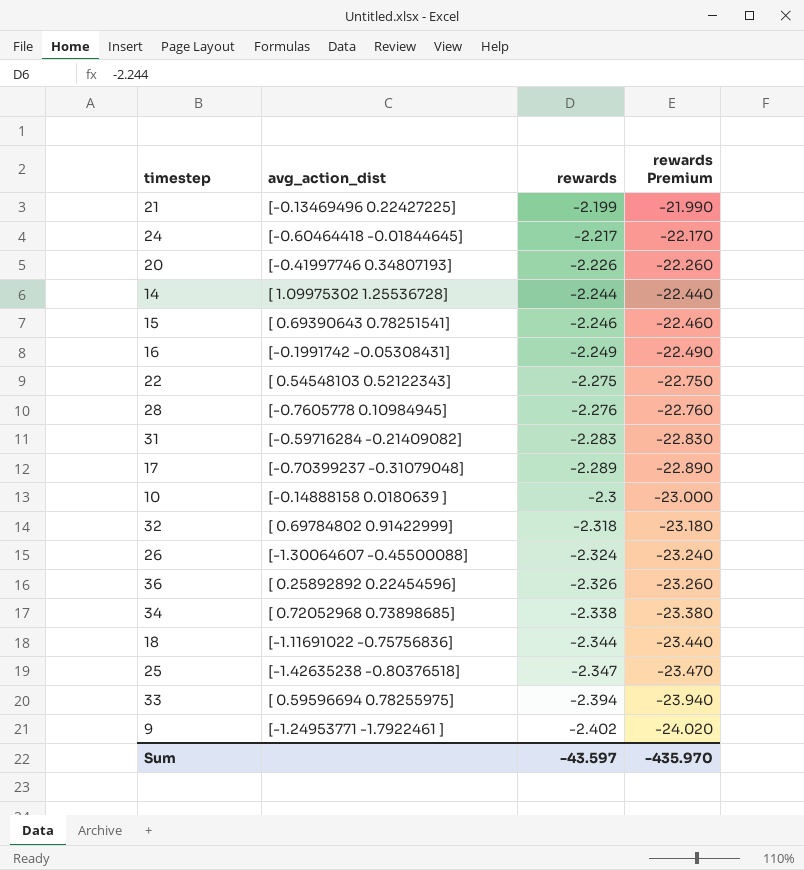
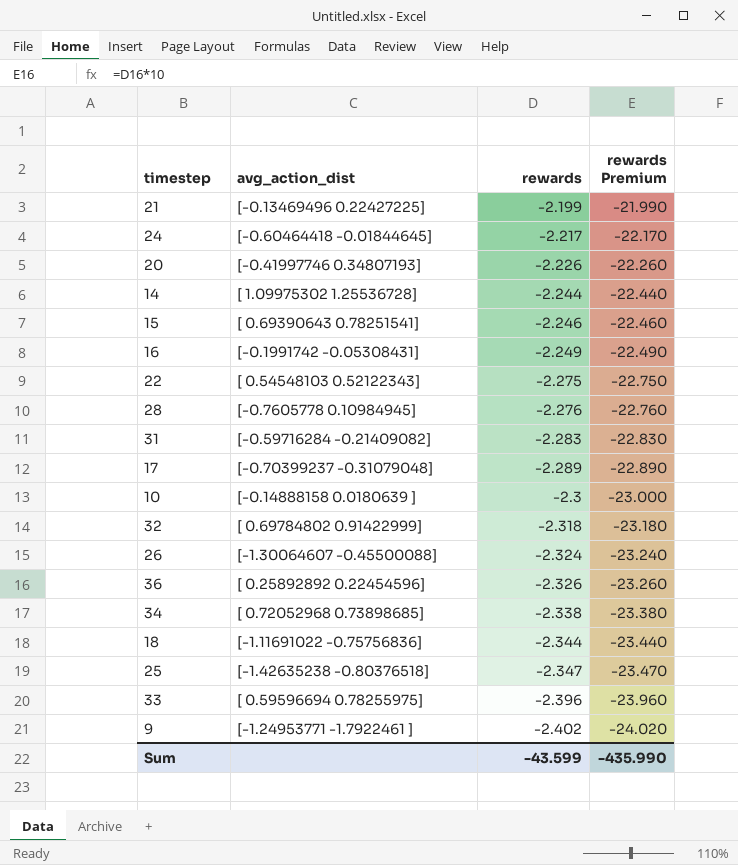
33 | rewards: -2.394 -> -2.396
33 | rewards Premium: -23.940 -> -23.960
Sum | rewards: -43.597 -> -43.599
Sum | rewards Premium: -435.970 -> -435.990

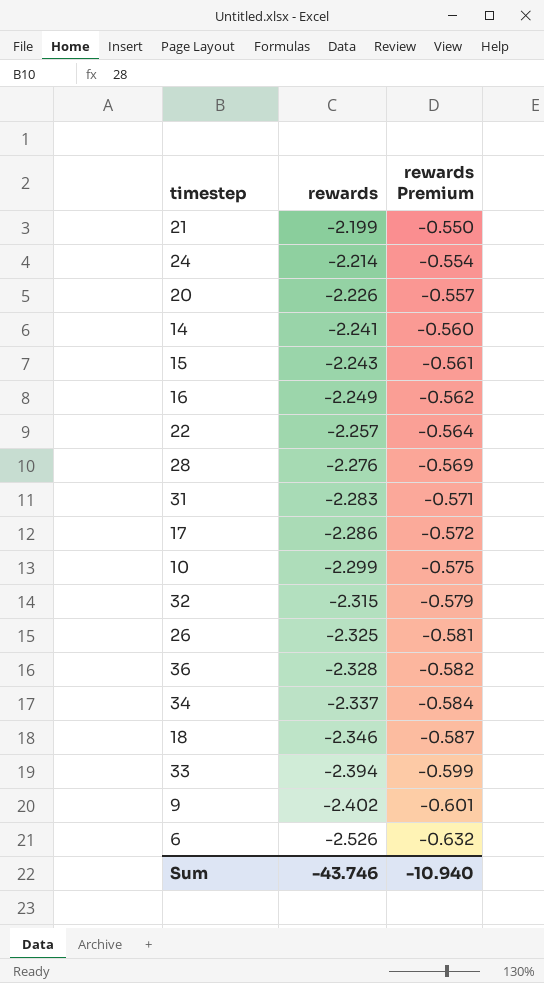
column avg_action_dist | position: 2 -> none
column rewards Premium | formula: [rewards] * 10 -> [rewards] * 0.25
row 25: [-1.42635238 -0.80376518] | -2.347 | -23.470 -> none
24 | rewards: -2.217 -> -2.214
14 | rewards: -2.244 -> -2.241
15 | rewards: -2.246 -> -2.243
22 | rewards: -2.275 -> -2.257
17 | rewards: -2.289 -> -2.286
10 | rewards: -2.3 -> -2.299
32 | rewards: -2.318 -> -2.315
26 | rewards: -2.324 -> -2.325
36 | rewards: -2.326 -> -2.328
34 | rewards: -2.338 -> -2.337
18 | rewards: -2.344 -> -2.346
33 | rewards: -2.396 -> -2.394
row 6: none -> -2.526 | -0.632
Sum | rewards: -43.599 -> -43.746
Sum | rewards Premium: -435.990 -> -10.940

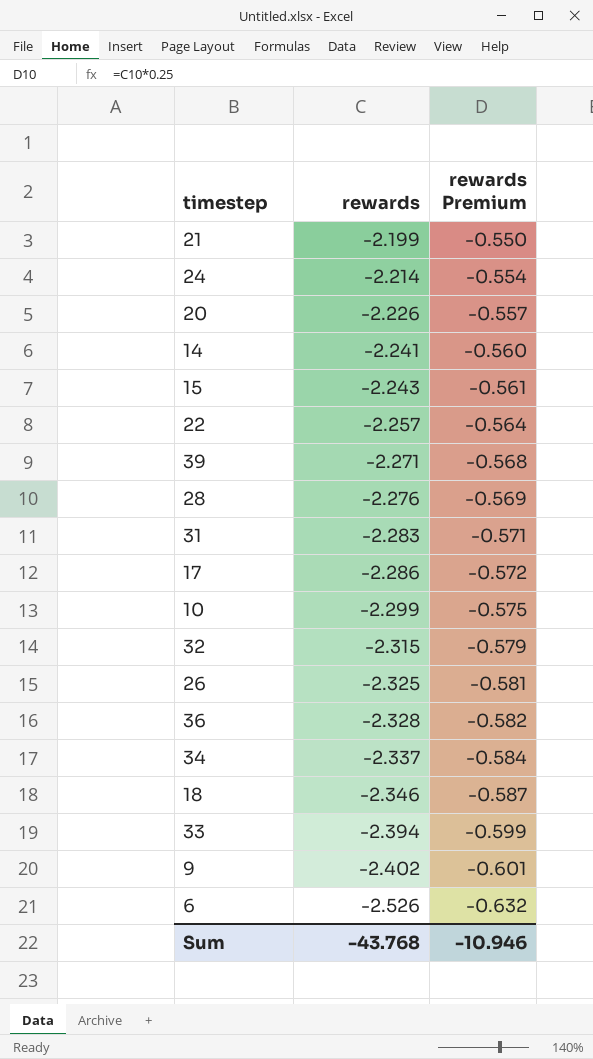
row 16: -2.249 | -0.562 -> none
row 39: none -> -2.271 | -0.568
Sum | rewards: -43.746 -> -43.768
Sum | rewards Premium: -10.940 -> -10.946

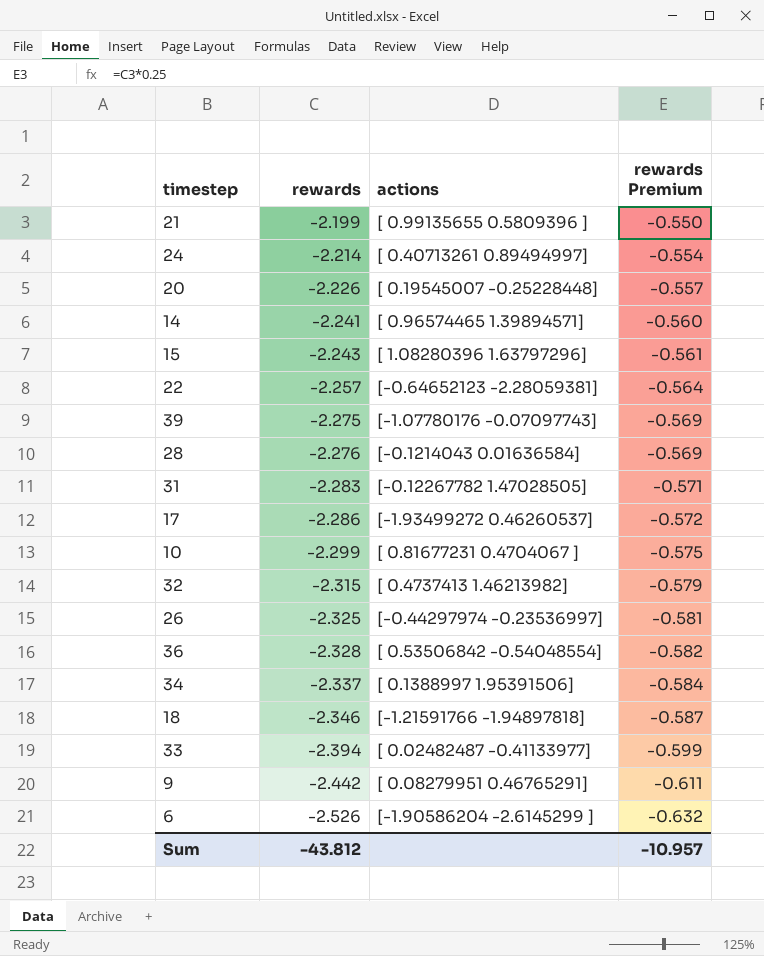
column actions | position: none -> 3
39 | rewards: -2.271 -> -2.275
39 | rewards Premium: -0.568 -> -0.569
9 | rewards: -2.402 -> -2.442
9 | rewards Premium: -0.601 -> -0.611
Sum | rewards: -43.768 -> -43.812
Sum | rewards Premium: -10.946 -> -10.957

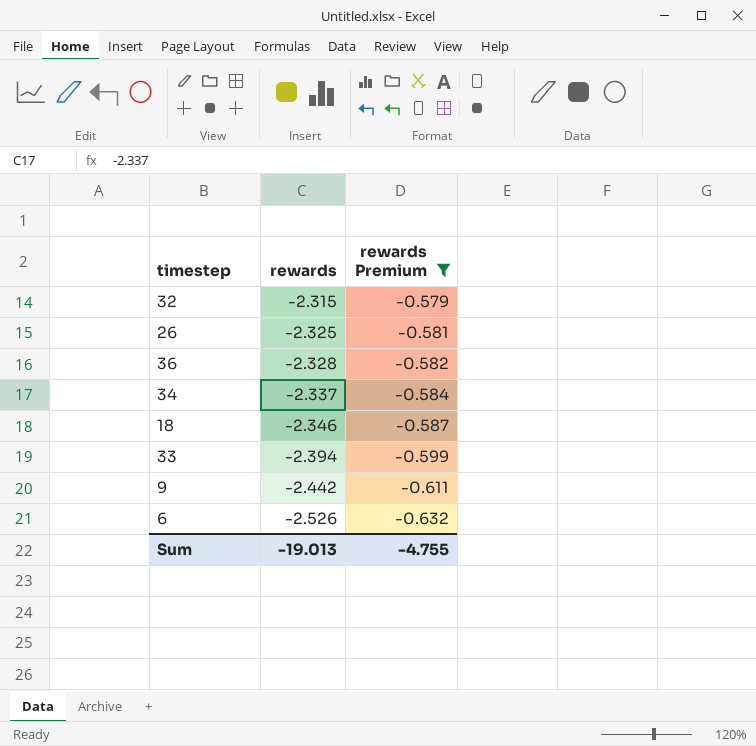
filter: none -> rewards Premium <= -0.579
column actions | position: 3 -> none
Sum | rewards: -43.812 -> -19.013
Sum | rewards Premium: -10.957 -> -4.755

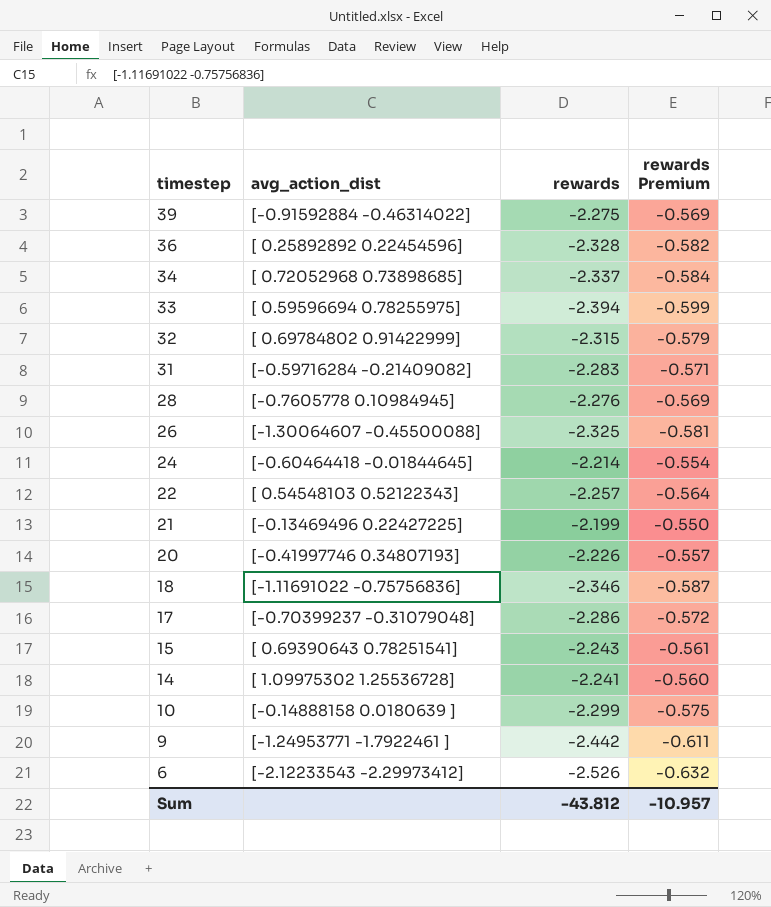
filter: rewards Premium <= -0.579 -> none
row order: rewards descending -> timestep descending
column avg_action_dist | position: none -> 2
Sum | rewards: -19.013 -> -43.812
Sum | rewards Premium: -4.755 -> -10.957

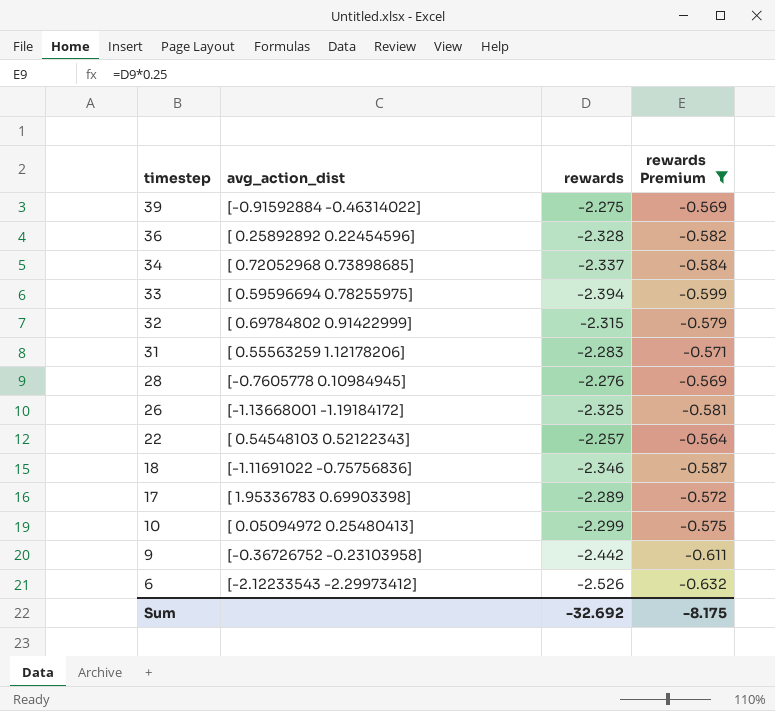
filter: none -> rewards Premium <= -0.564
31 | avg_action_dist: [-0.59716284 -0.21409082] -> [ 0.55563259 1.12178206]
26 | avg_action_dist: [-1.30064607 -0.45500088] -> [-1.13668001 -1.19184172]
17 | avg_action_dist: [-0.70399237 -0.31079048] -> [ 1.95336783 0.69903398]
17 | rewards: -2.286 -> -2.289
10 | avg_action_dist: [-0.14888158 0.0180639 ] -> [ 0.05094972 0.25480413]
9 | avg_action_dist: [-1.24953771 -1.7922461 ] -> [-0.36726752 -0.23103958]
Sum | rewards: -43.812 -> -32.692
Sum | rewards Premium: -10.957 -> -8.175

